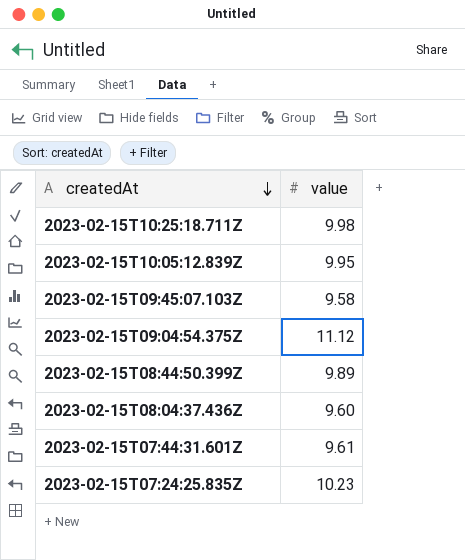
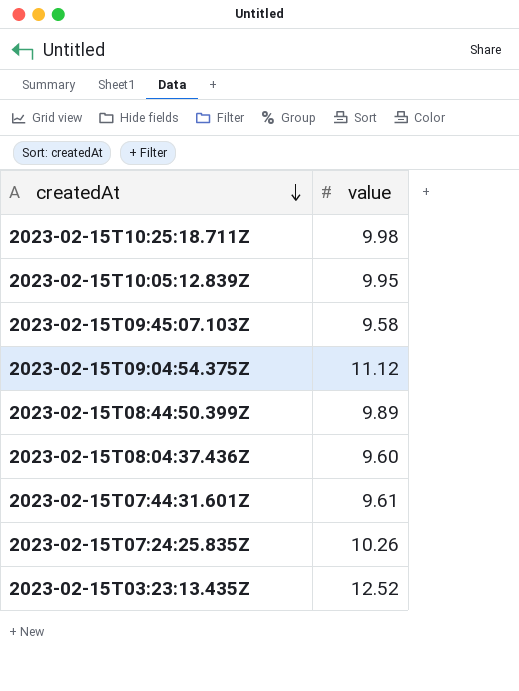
2023-02-15T07:24:25.835Z | value: 10.23 -> 10.26
row 2023-02-15T03:23:13.435Z: none -> 12.52

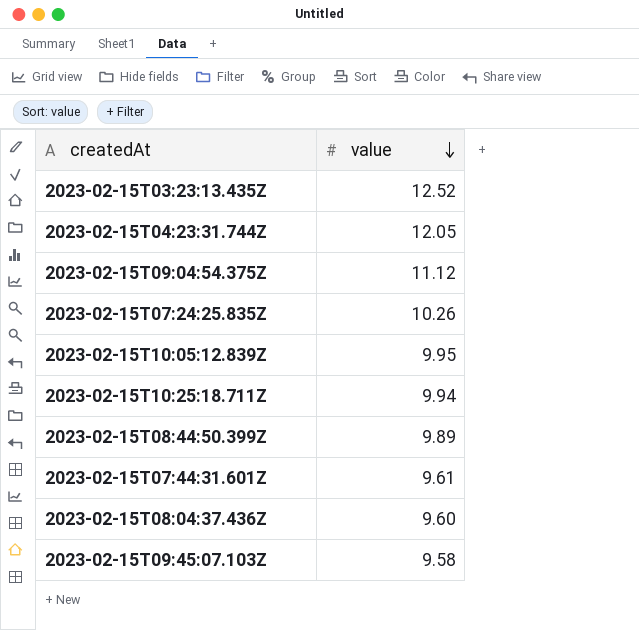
row order: createdAt descending -> value descending
row 2023-02-15T04:23:31.744Z: none -> 12.05
2023-02-15T10:25:18.711Z | value: 9.98 -> 9.94

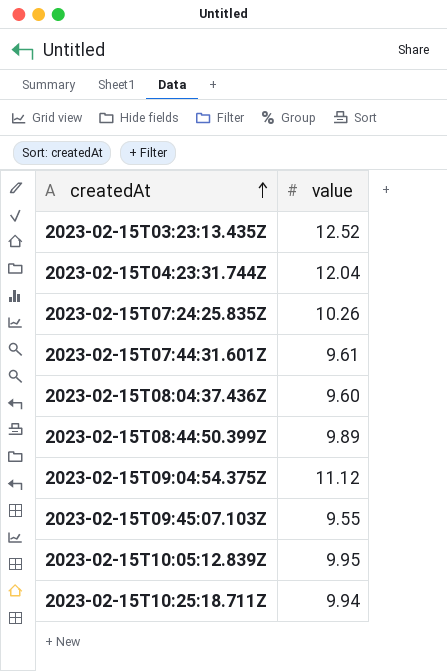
row order: value descending -> createdAt ascending
2023-02-15T04:23:31.744Z | value: 12.05 -> 12.04
2023-02-15T09:45:07.103Z | value: 9.58 -> 9.55

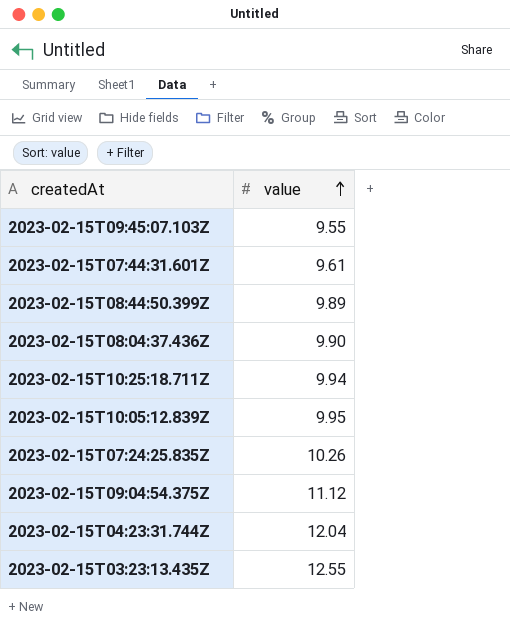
row order: createdAt ascending -> value ascending
2023-02-15T08:04:37.436Z | value: 9.60 -> 9.90
2023-02-15T03:23:13.435Z | value: 12.52 -> 12.55

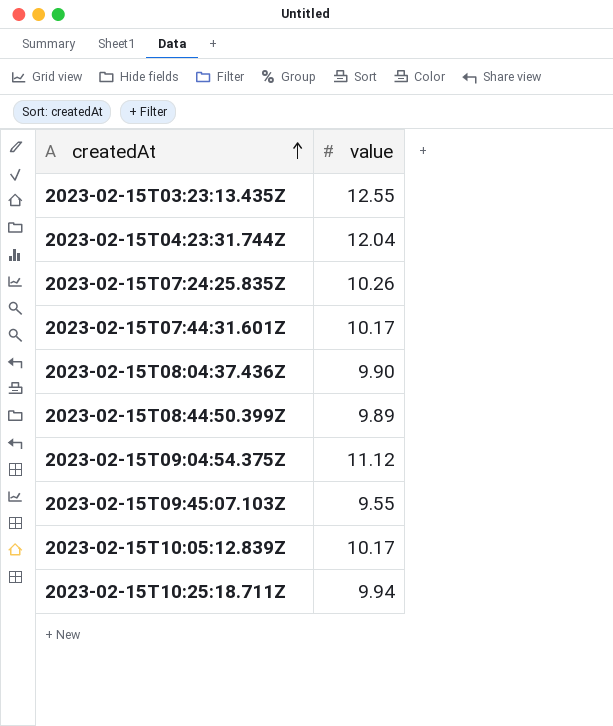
row order: value ascending -> createdAt ascending
2023-02-15T07:44:31.601Z | value: 9.61 -> 10.17
2023-02-15T10:05:12.839Z | value: 9.95 -> 10.17

